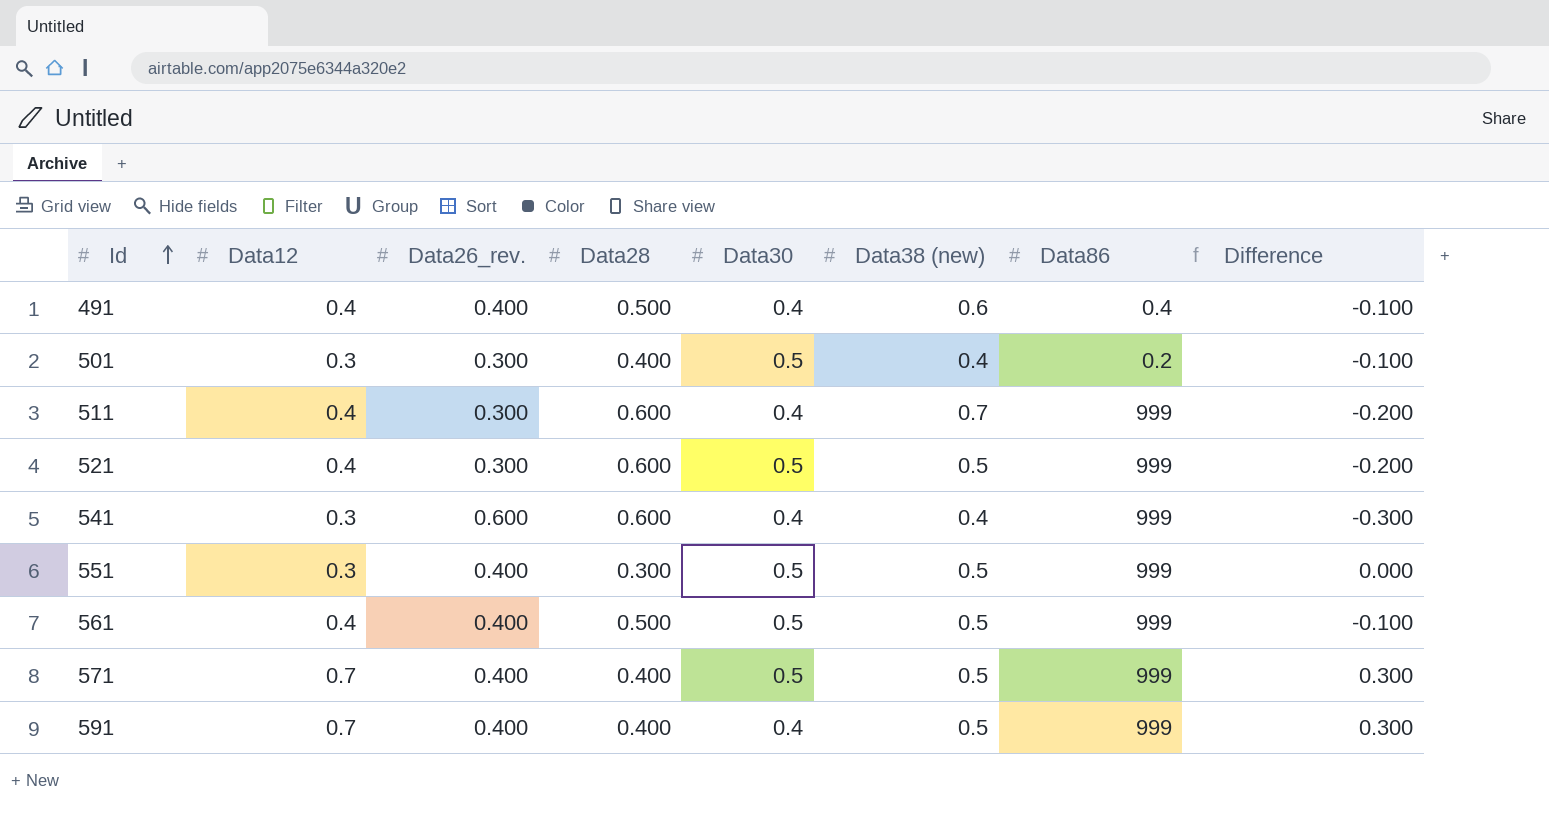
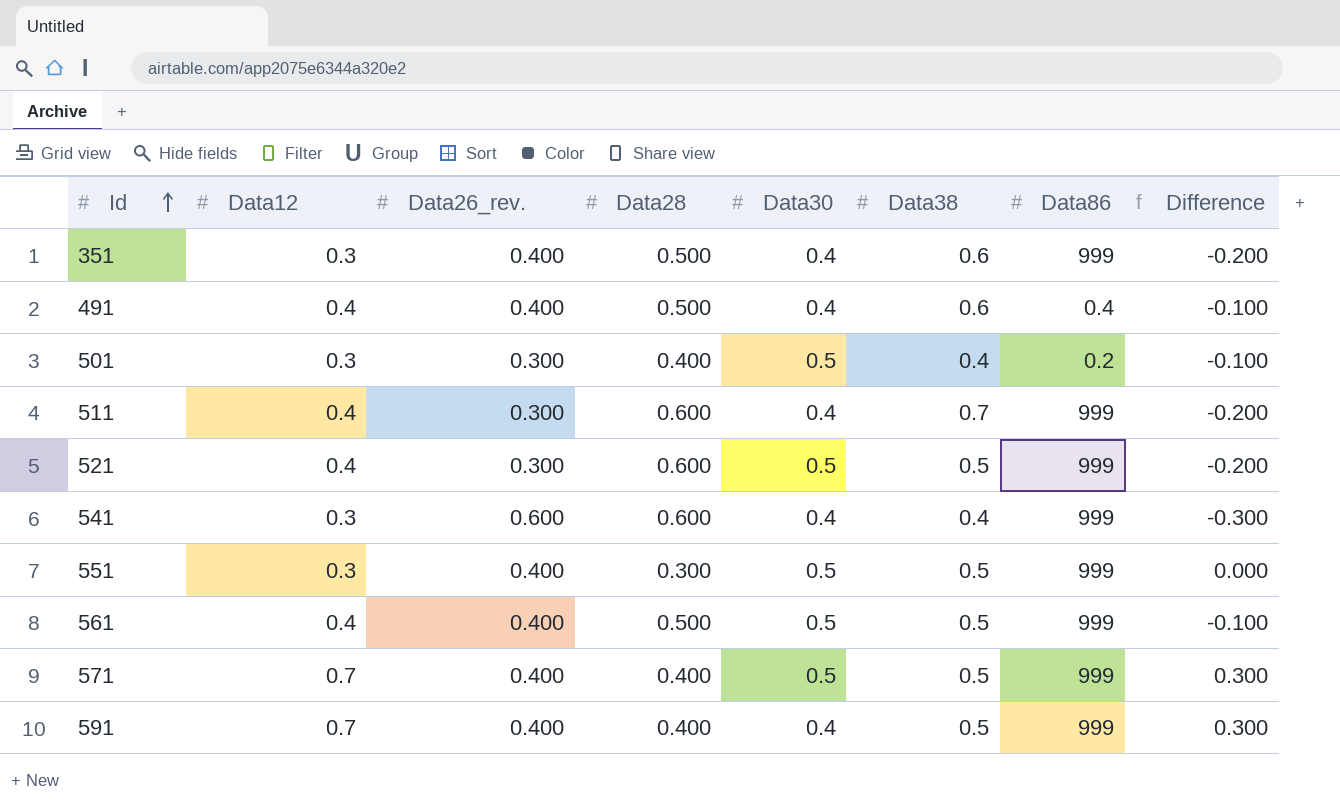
column name: Data38 (new) -> Data38
row 351: none -> 0.3 | 0.400 | 0.500 | 0.4 | 0.6 | 999 | -0.200

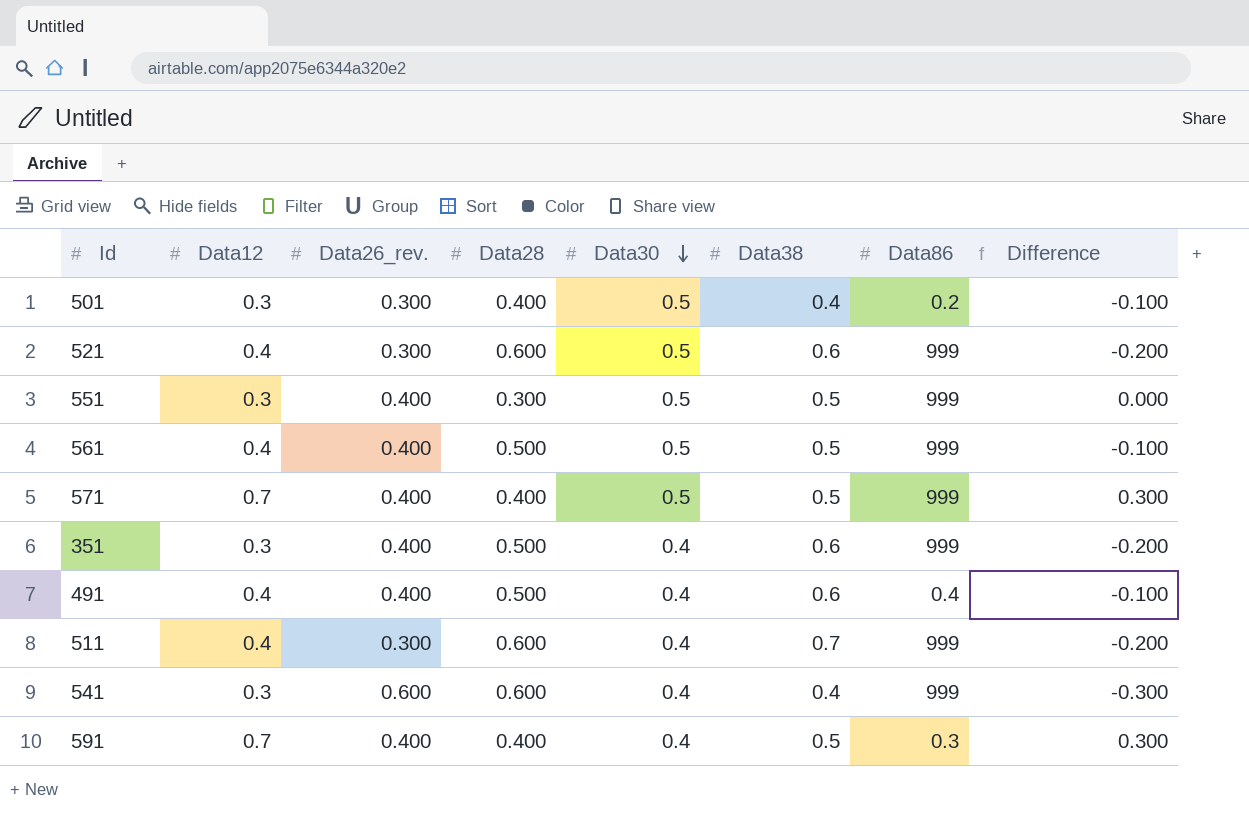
row order: Id ascending -> Data30 descending
521 | Data38: 0.5 -> 0.6
591 | Data86: 999 -> 0.3

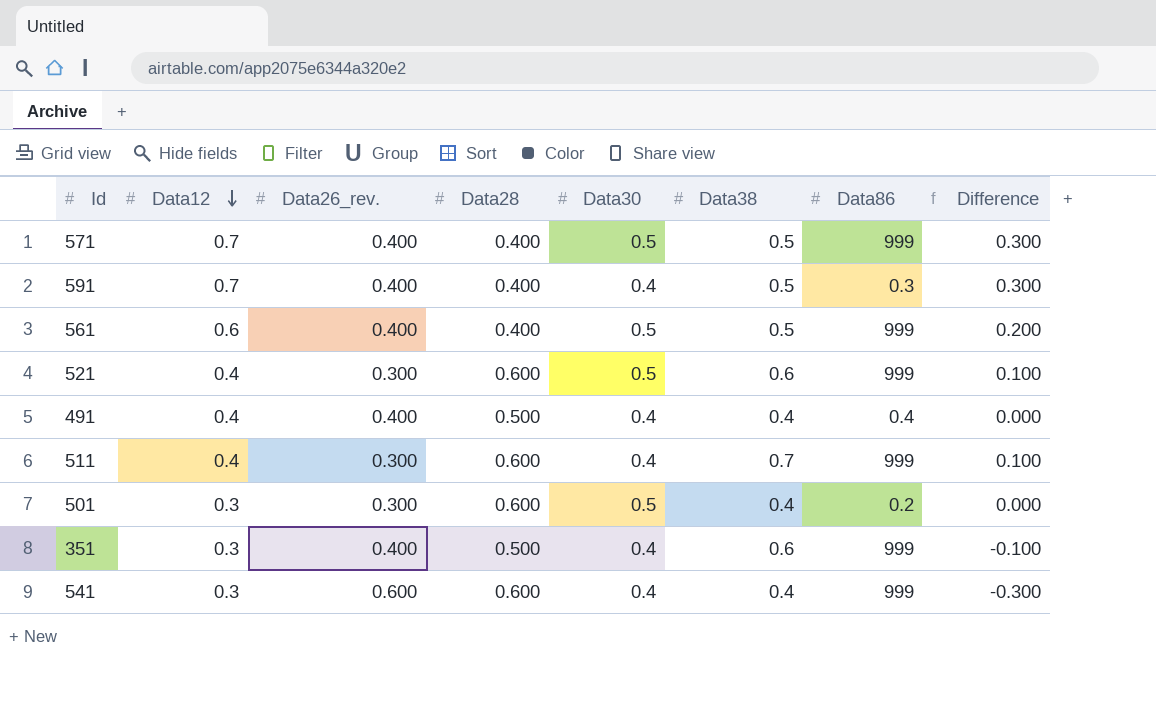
row order: Data30 descending -> Data12 descending
column Difference | formula: [Data12] - [Data28] -> [Data12] - [Data26_rev.]
row 551: 0.3 | 0.400 | 0.300 | 0.5 | 0.5 | 999 | 0.000 -> none
561 | Data12: 0.4 -> 0.6
561 | Data28: 0.500 -> 0.400
491 | Data38: 0.6 -> 0.4
501 | Data28: 0.400 -> 0.600

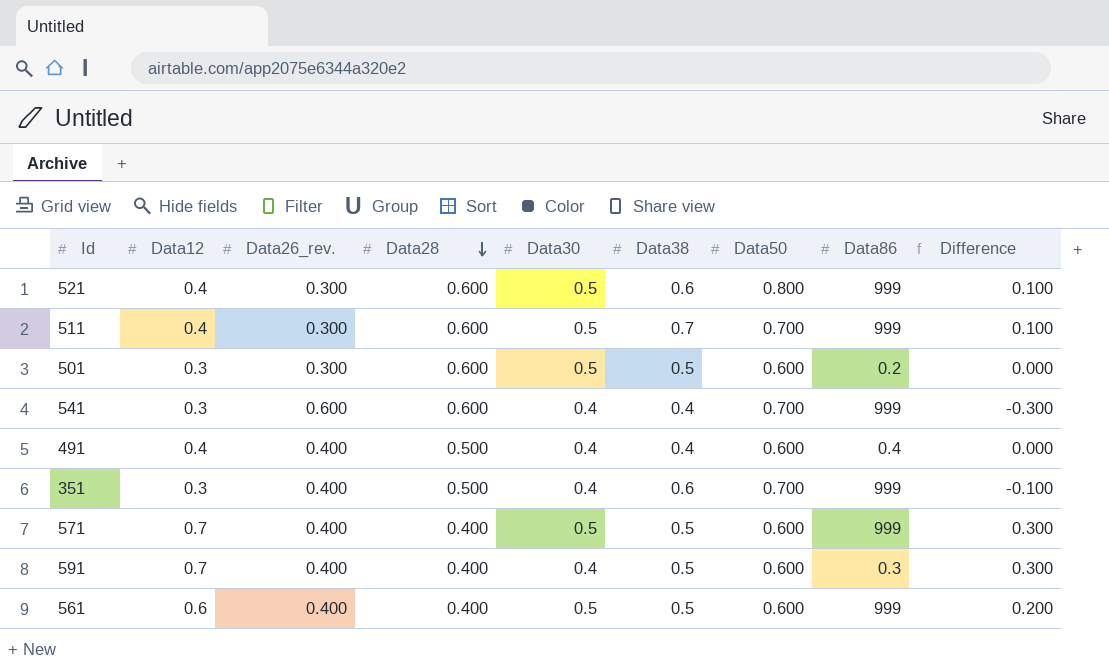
row order: Data12 descending -> Data28 descending
column Data50 | position: none -> 7
511 | Data30: 0.4 -> 0.5
501 | Data38: 0.4 -> 0.5

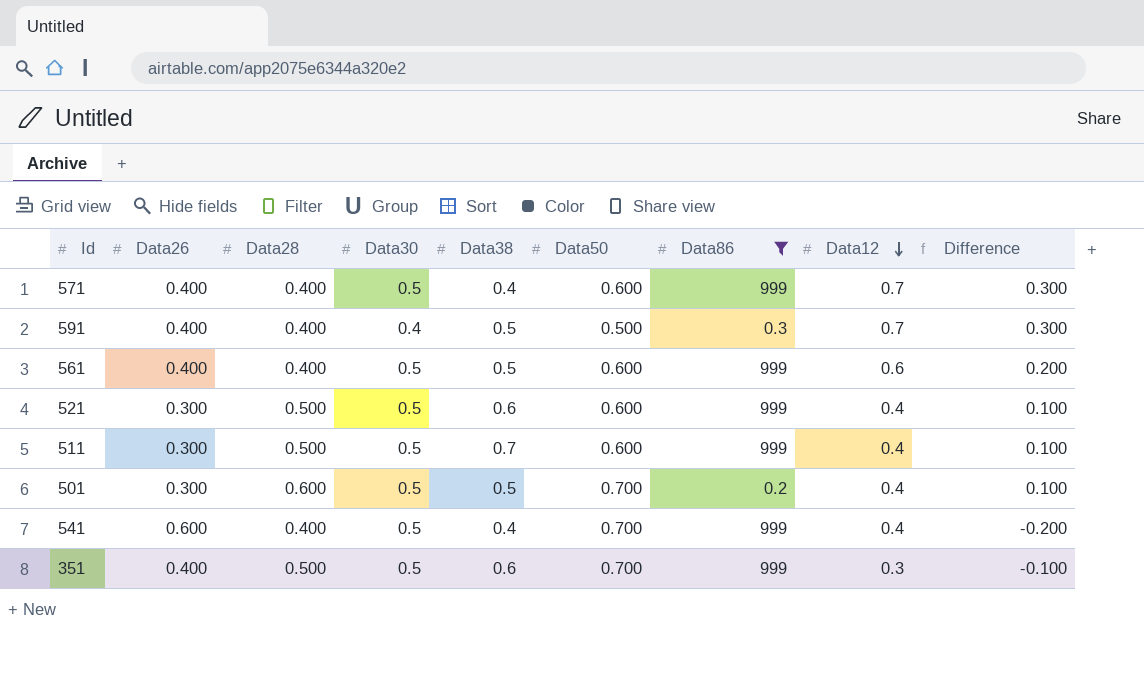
filter: none -> Data86 != 0.4
row order: Data28 descending -> Data12 descending
column name: Data26_rev. -> Data26
column Data12 | position: 2 -> 8
571 | Data38: 0.5 -> 0.4
591 | Data50: 0.600 -> 0.500
521 | Data28: 0.600 -> 0.500
521 | Data50: 0.800 -> 0.600
511 | Data28: 0.600 -> 0.500
511 | Data50: 0.700 -> 0.600
501 | Data50: 0.600 -> 0.700
501 | Data12: 0.3 -> 0.4
501 | Difference: 0.000 -> 0.100
541 | Data28: 0.600 -> 0.400
541 | Data30: 0.4 -> 0.5
541 | Data12: 0.3 -> 0.4
541 | Difference: -0.300 -> -0.200
351 | Data30: 0.4 -> 0.5

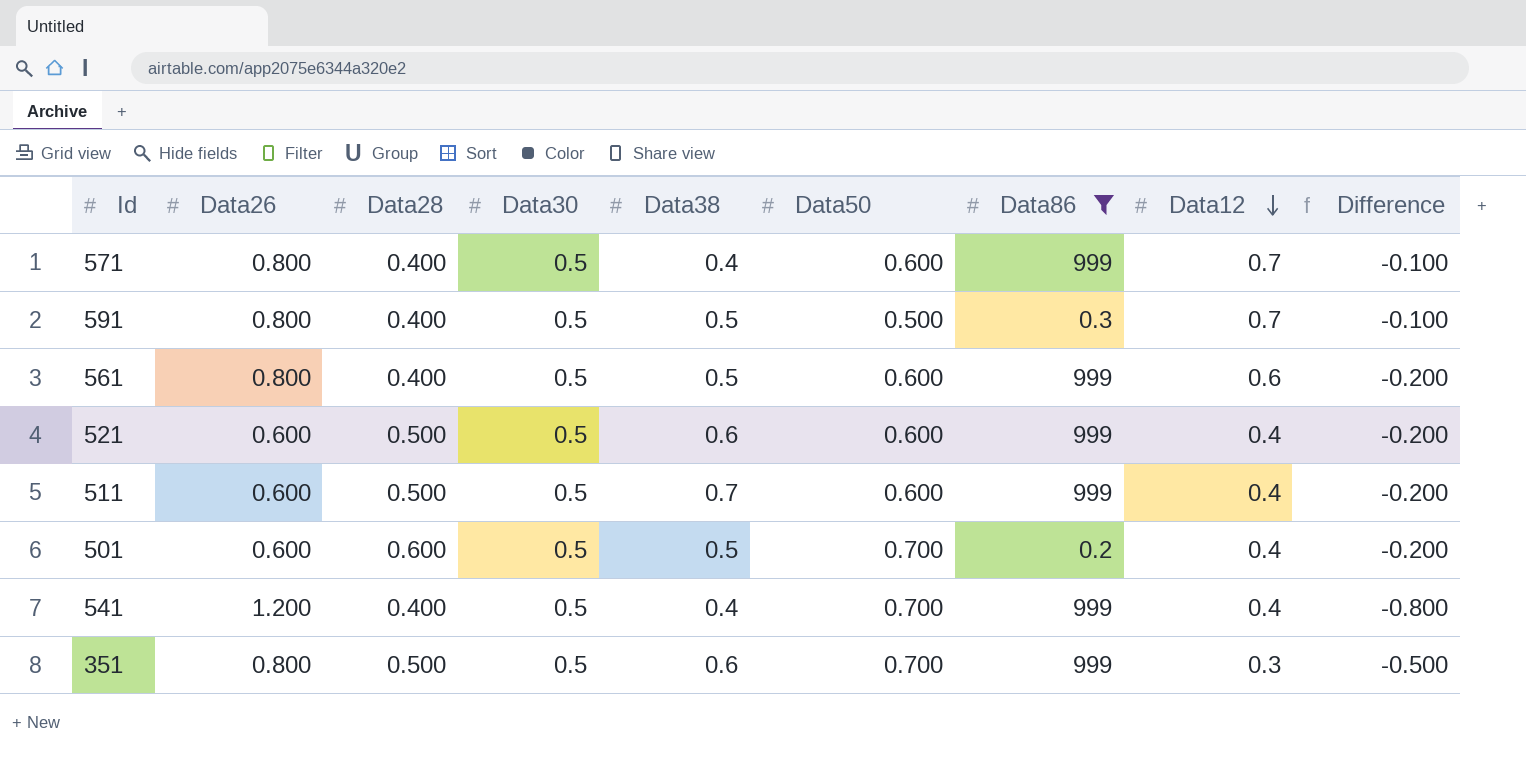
571 | Data26: 0.400 -> 0.800
571 | Difference: 0.300 -> -0.100
591 | Data26: 0.400 -> 0.800
591 | Data30: 0.4 -> 0.5
591 | Difference: 0.300 -> -0.100
561 | Data26: 0.400 -> 0.800
561 | Difference: 0.200 -> -0.200
521 | Data26: 0.300 -> 0.600
521 | Difference: 0.100 -> -0.200
511 | Data26: 0.300 -> 0.600
511 | Difference: 0.100 -> -0.200
501 | Data26: 0.300 -> 0.600
501 | Difference: 0.100 -> -0.200
541 | Data26: 0.600 -> 1.200
541 | Difference: -0.200 -> -0.800
351 | Data26: 0.400 -> 0.800
351 | Difference: -0.100 -> -0.500

